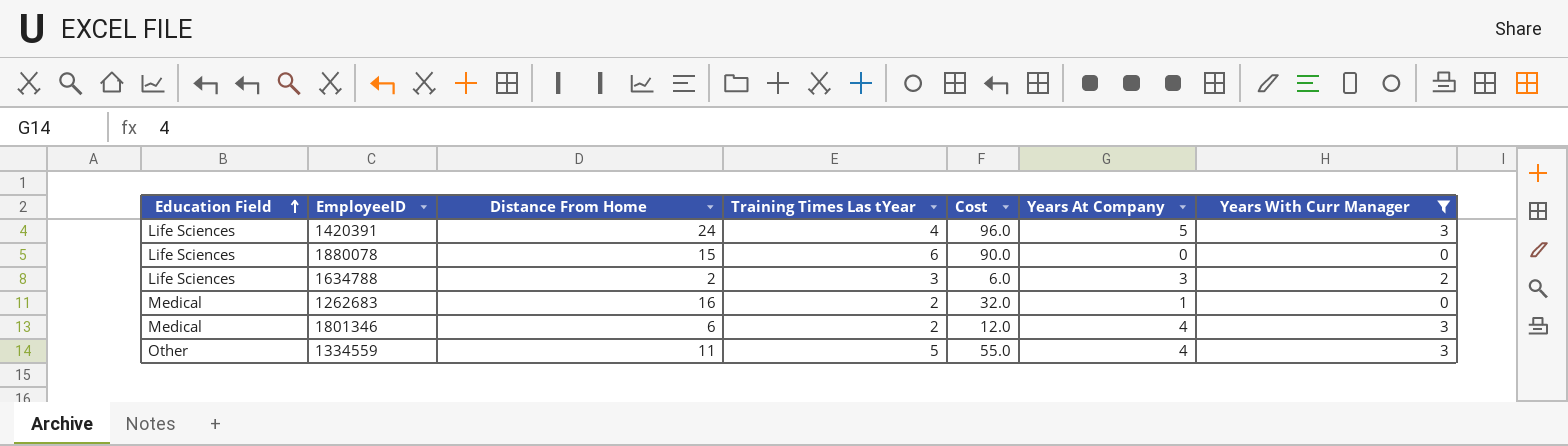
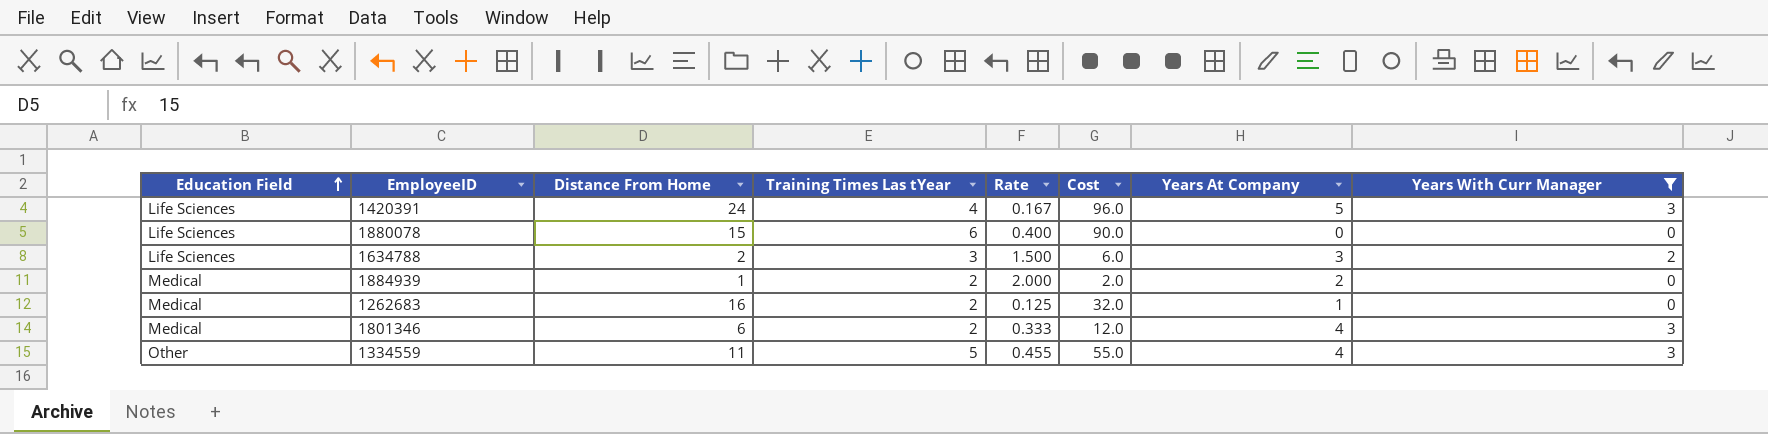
column Rate | formula: none -> [Training Times Las tYear] / [Distance From Home]
row 1884939: none -> Medical | 1 | 2 | 2.000 | 2.0 | 2 | 0

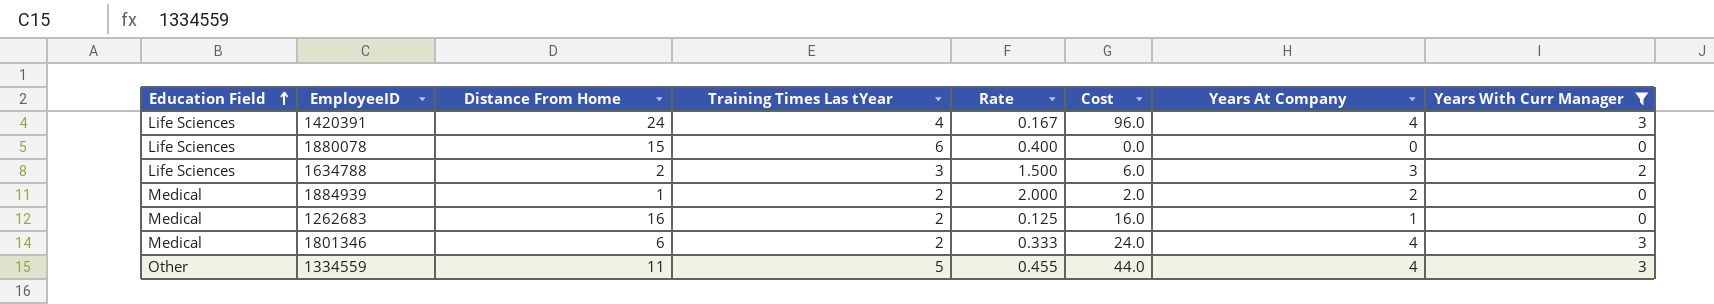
column Cost | formula: [Distance From Home] * [Training Times Las tYear] -> [Distance From Home] * [Years At Company]
1420391 | Years At Company: 5 -> 4

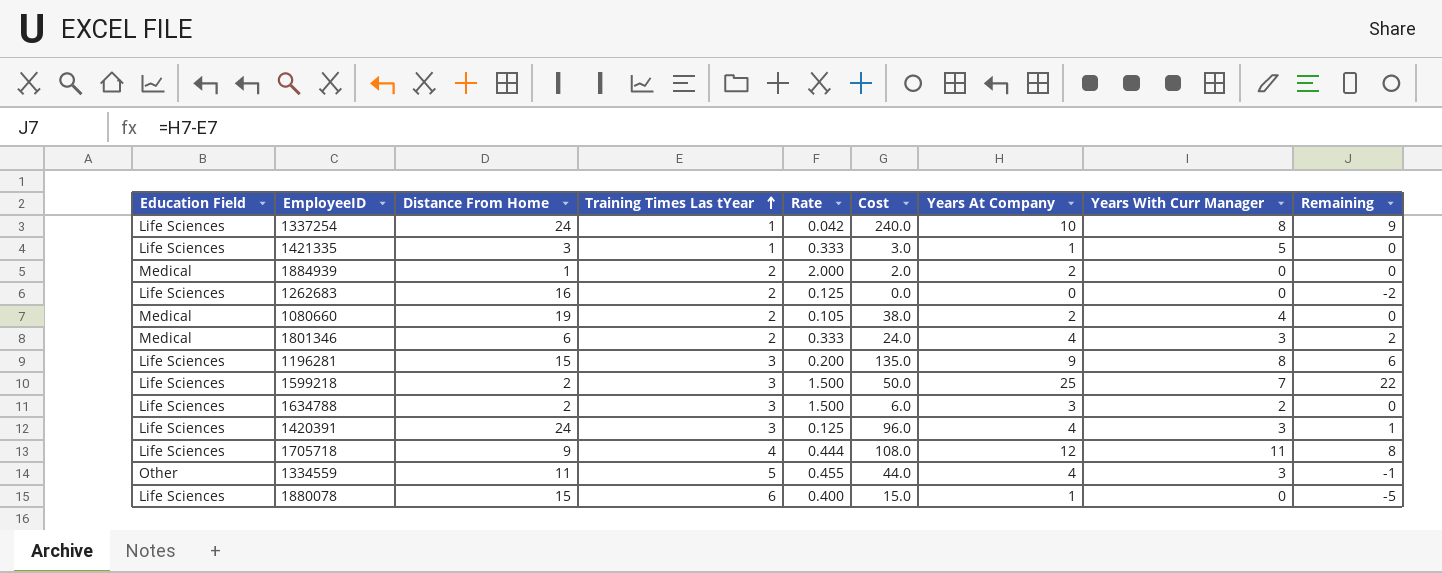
filter: Years With Curr Manager <= 3 -> none
row order: Education Field ascending -> Training Times Las tYear ascending
column Remaining | formula: none -> [Years At Company] - [Training Times Las tYear]
1262683 | Education Field: Medical -> Life Sciences
1262683 | Cost: 16.0 -> 0.0
1262683 | Years At Company: 1 -> 0
1420391 | Training Times Las tYear: 4 -> 3
1420391 | Rate: 0.167 -> 0.125
1880078 | Cost: 0.0 -> 15.0
1880078 | Years At Company: 0 -> 1

